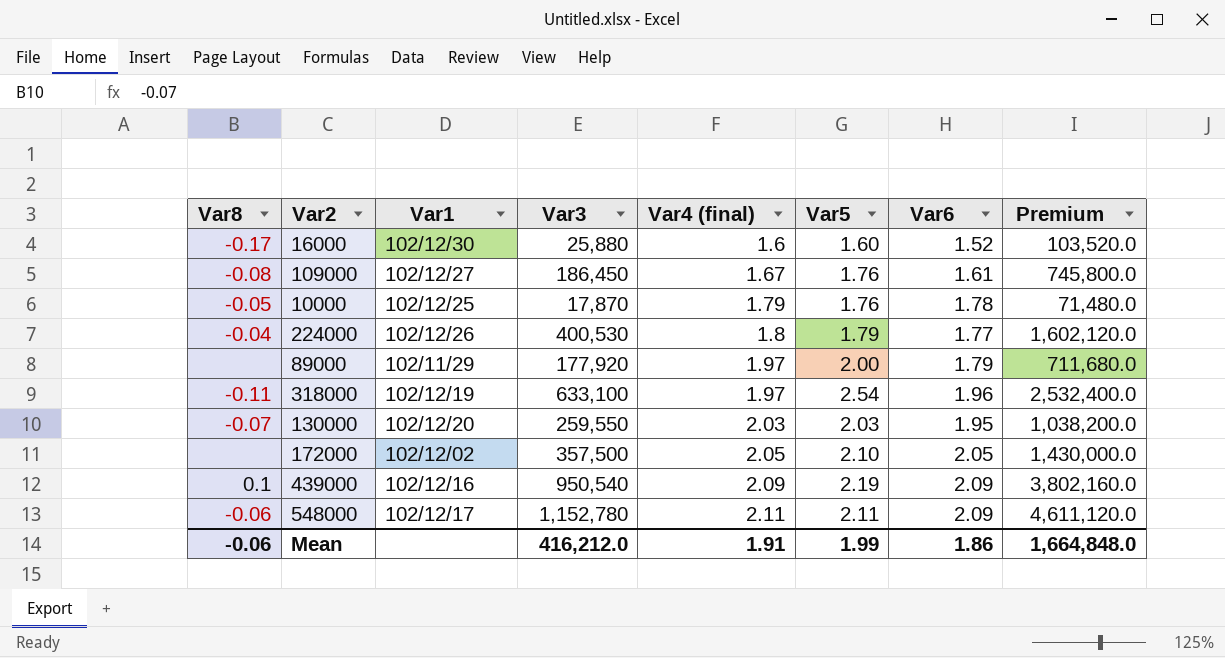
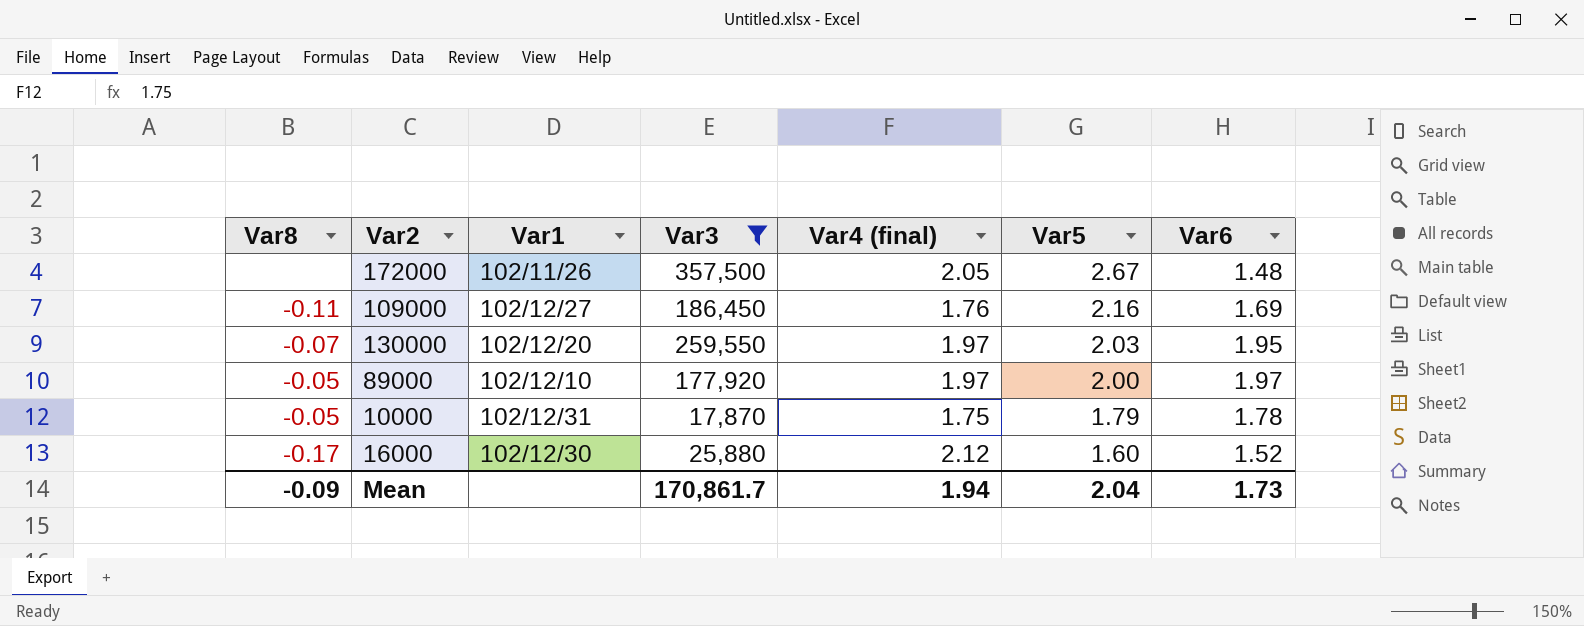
filter: none -> Var3 <= 357,500
row order: Var4 (final) ascending -> Var5 descending
column Premium | formula: [Var3] * 4 -> none
172000 | Var1: 102/12/02 -> 102/11/26
172000 | Var5: 2.10 -> 2.67
172000 | Var6: 2.05 -> 1.48
109000 | Var8: -0.08 -> -0.11
109000 | Var4 (final): 1.67 -> 1.76
109000 | Var5: 1.76 -> 2.16
109000 | Var6: 1.61 -> 1.69
130000 | Var4 (final): 2.03 -> 1.97
89000 | Var8: none -> -0.05
89000 | Var1: 102/11/29 -> 102/12/10
89000 | Var6: 1.79 -> 1.97
10000 | Var1: 102/12/25 -> 102/12/31
10000 | Var4 (final): 1.79 -> 1.75
10000 | Var5: 1.76 -> 1.79
16000 | Var4 (final): 1.6 -> 2.12
Mean | Var8: -0.06 -> -0.09
Mean | Var3: 416,212.0 -> 170,861.7
Mean | Var4 (final): 1.91 -> 1.94
Mean | Var5: 1.99 -> 2.04
Mean | Var6: 1.86 -> 1.73

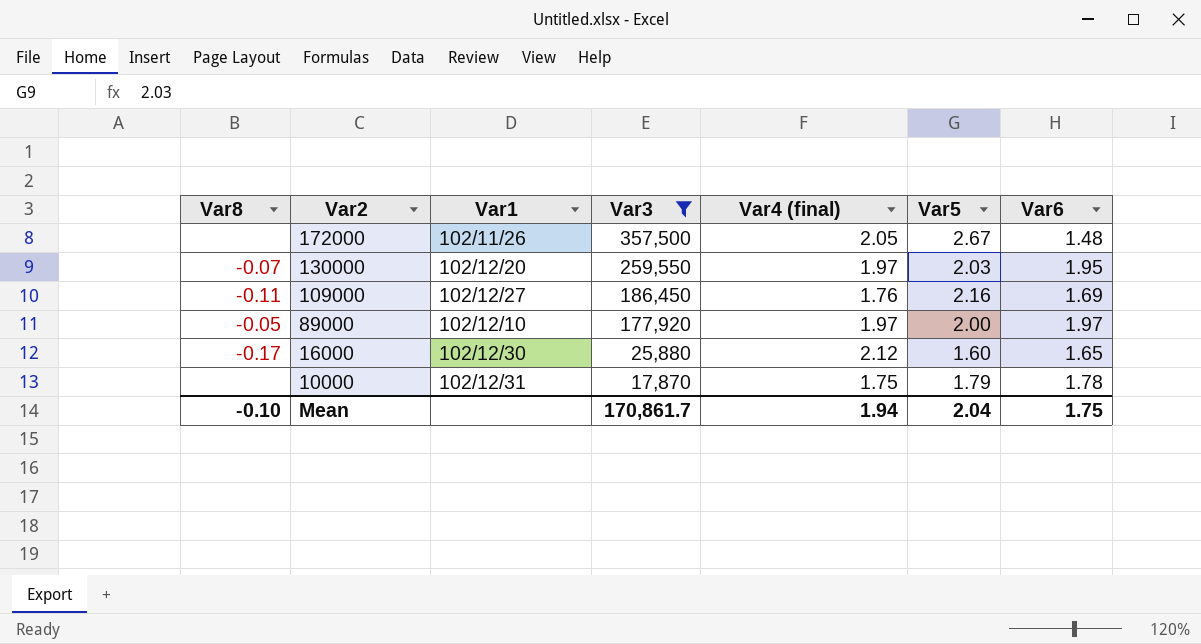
row order: Var5 descending -> Var2 descending
16000 | Var6: 1.52 -> 1.65
10000 | Var8: -0.05 -> none
Mean | Var8: -0.09 -> -0.10
Mean | Var6: 1.73 -> 1.75

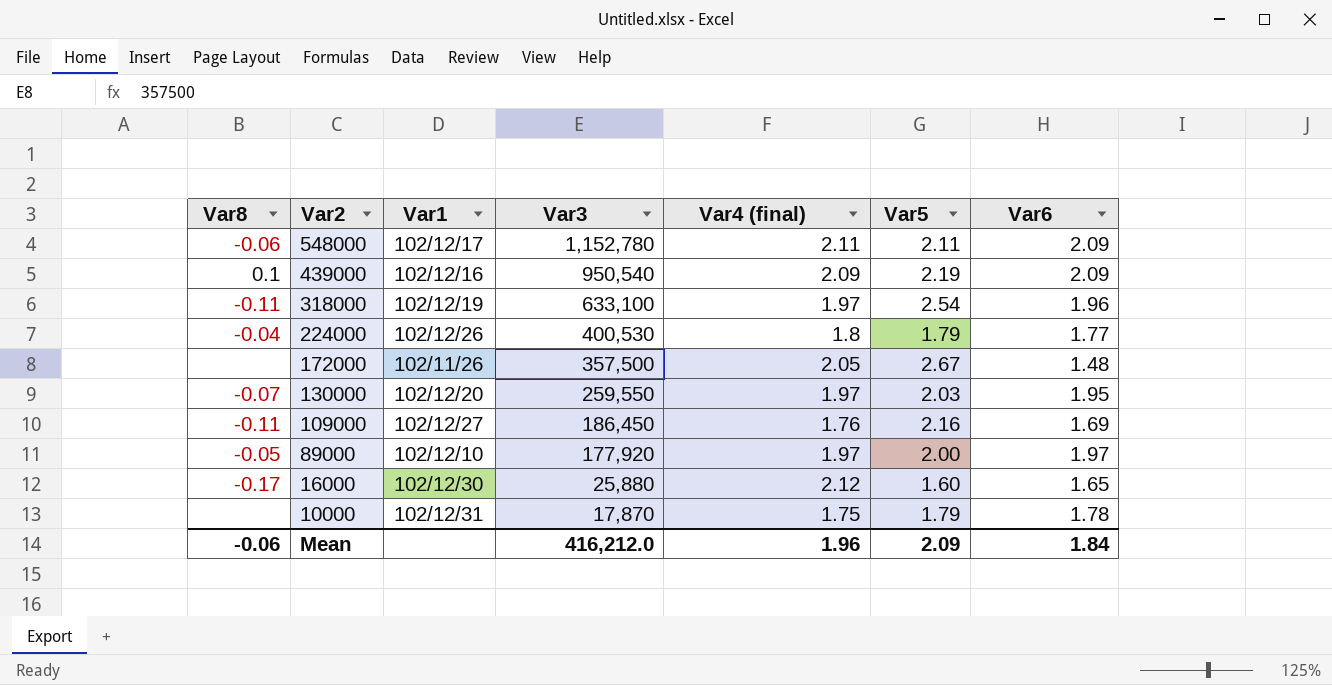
filter: Var3 <= 357,500 -> none
Mean | Var8: -0.10 -> -0.06
Mean | Var3: 170,861.7 -> 416,212.0
Mean | Var4 (final): 1.94 -> 1.96
Mean | Var5: 2.04 -> 2.09
Mean | Var6: 1.75 -> 1.84

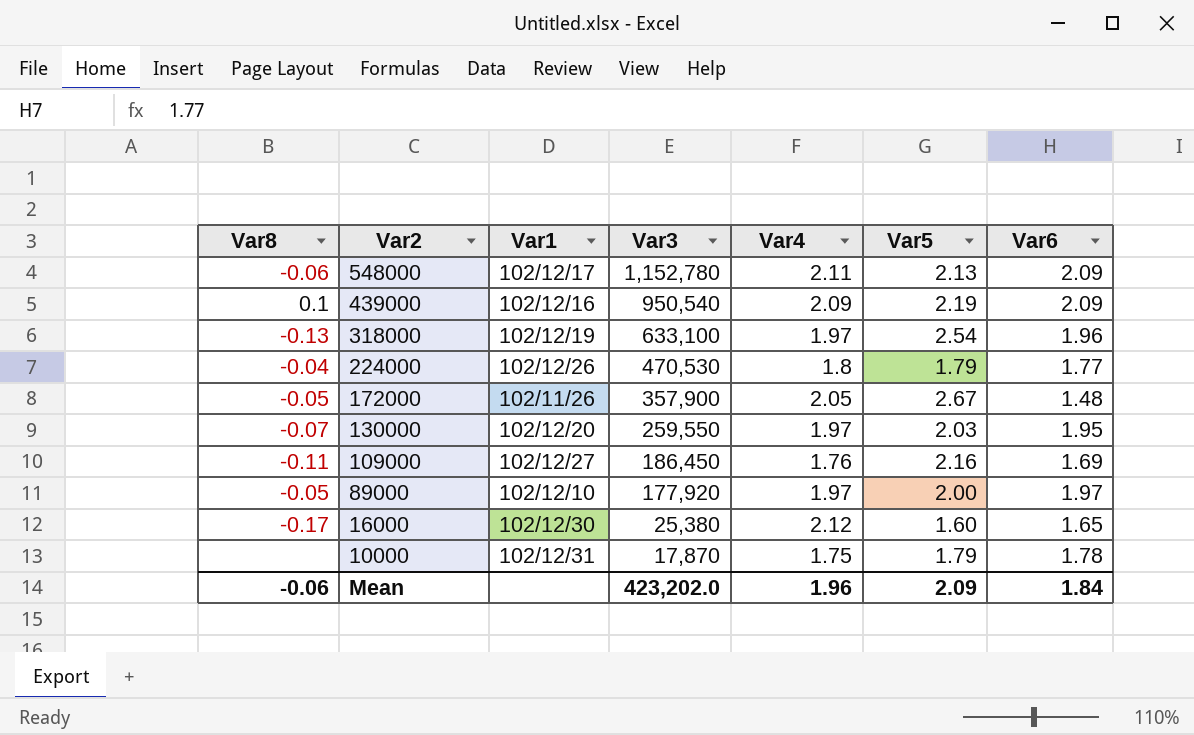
column name: Var4 (final) -> Var4
548000 | Var5: 2.11 -> 2.13
318000 | Var8: -0.11 -> -0.13
224000 | Var3: 400,530 -> 470,530
172000 | Var8: none -> -0.05
172000 | Var3: 357,500 -> 357,900
16000 | Var3: 25,880 -> 25,380
Mean | Var3: 416,212.0 -> 423,202.0

